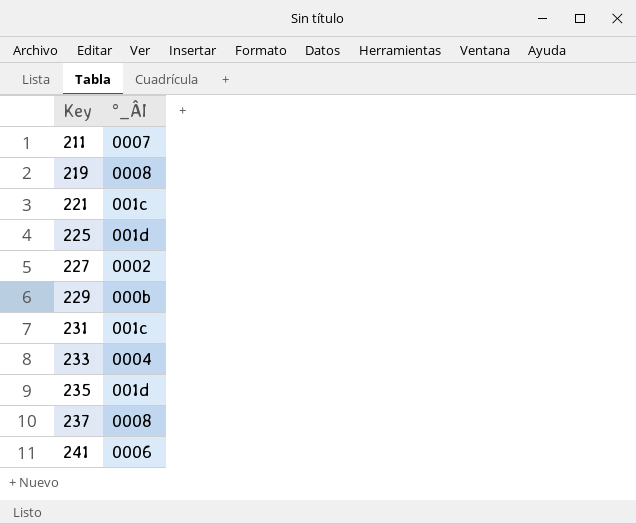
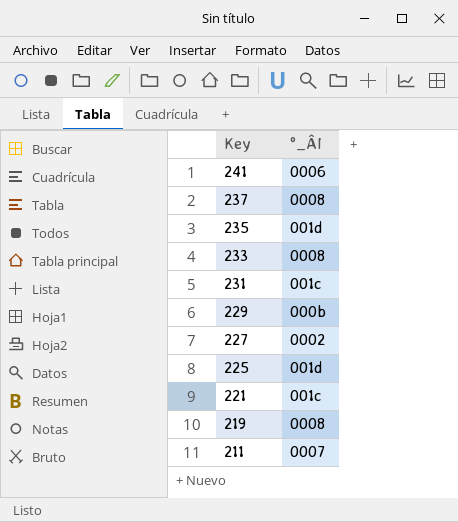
row order: Key ascending -> Key descending
233 | °_ÂI: 0004 -> 0008

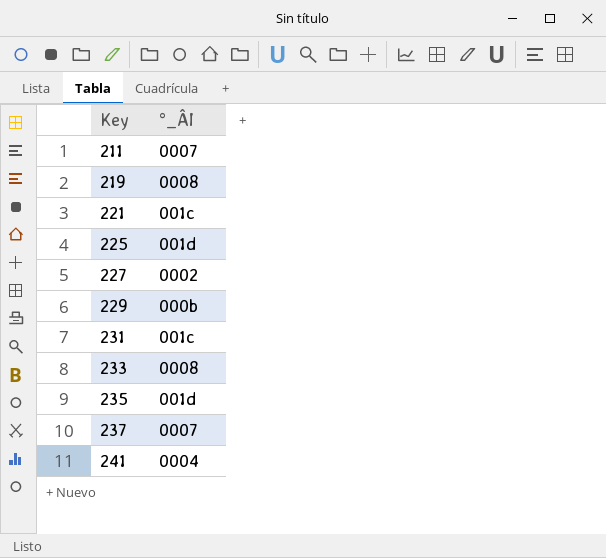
row order: Key descending -> Key ascending
237 | °_ÂI: 0008 -> 0007
241 | °_ÂI: 0006 -> 0004

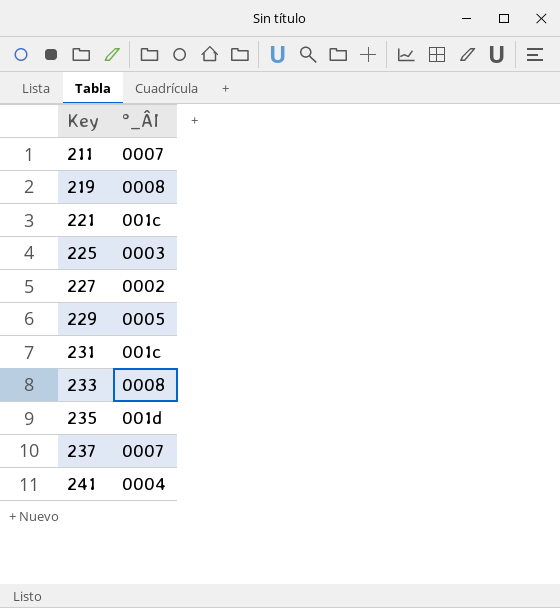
225 | °_ÂI: 001d -> 0003
229 | °_ÂI: 000b -> 0005

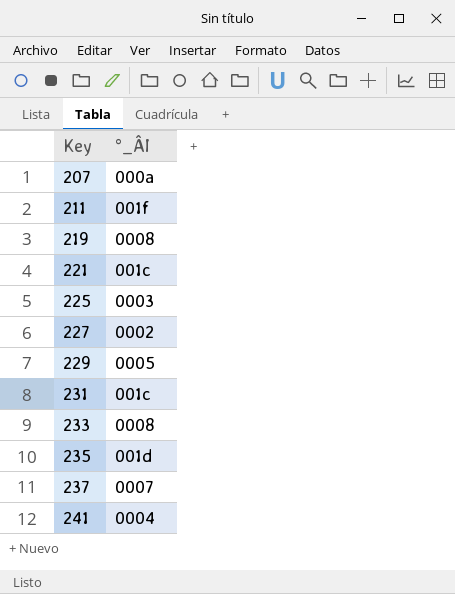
row 207: none -> 000a
211 | °_ÂI: 0007 -> 001f

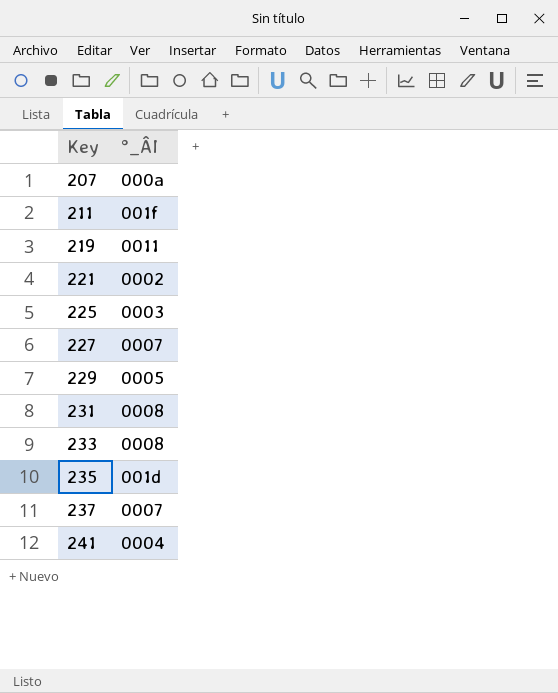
219 | °_ÂI: 0008 -> 0011
221 | °_ÂI: 001c -> 0002
227 | °_ÂI: 0002 -> 0007
231 | °_ÂI: 001c -> 0008

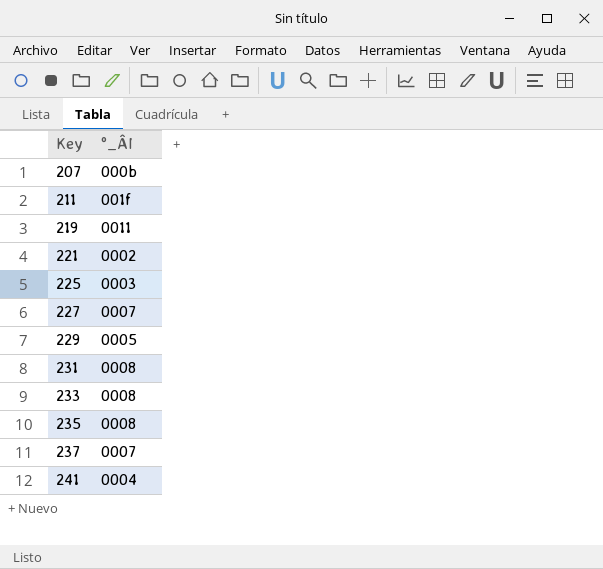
207 | °_ÂI: 000a -> 000b
235 | °_ÂI: 001d -> 0008

